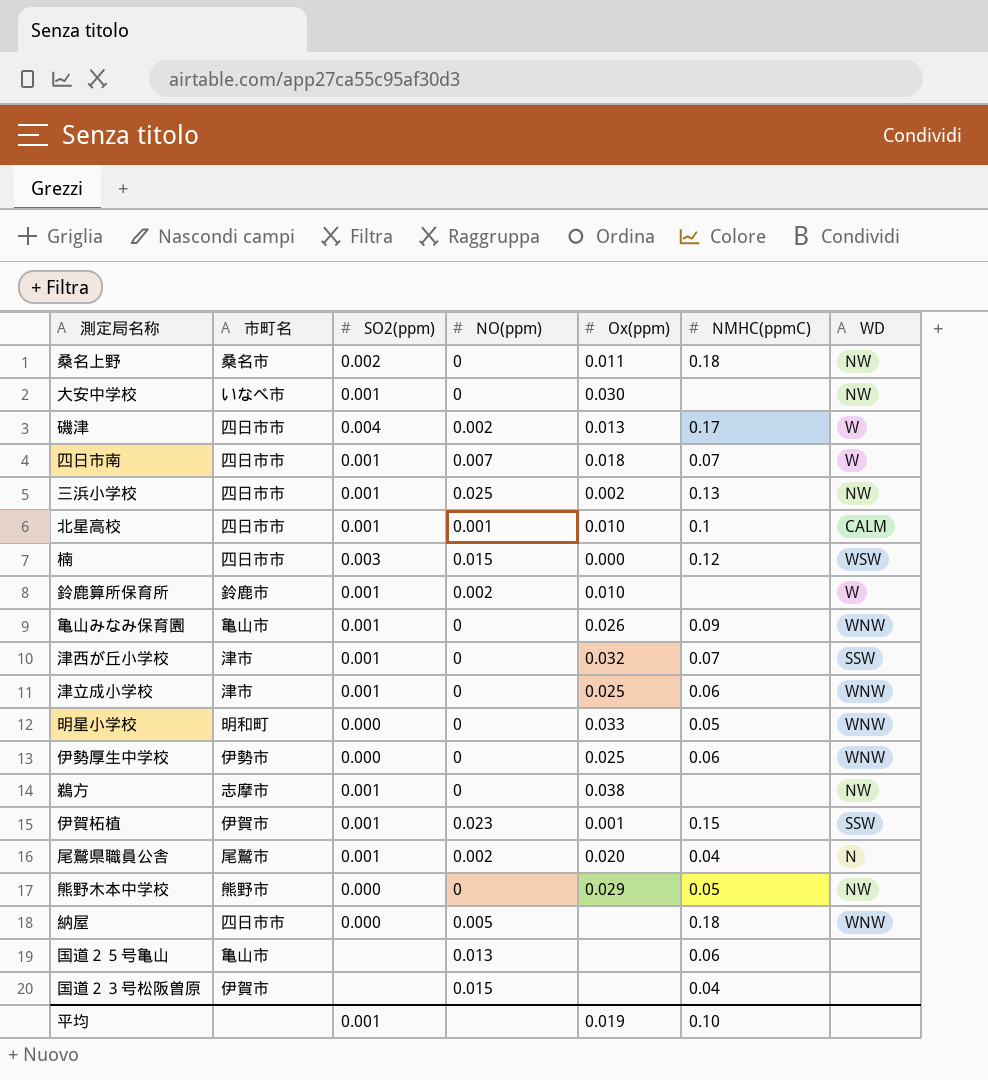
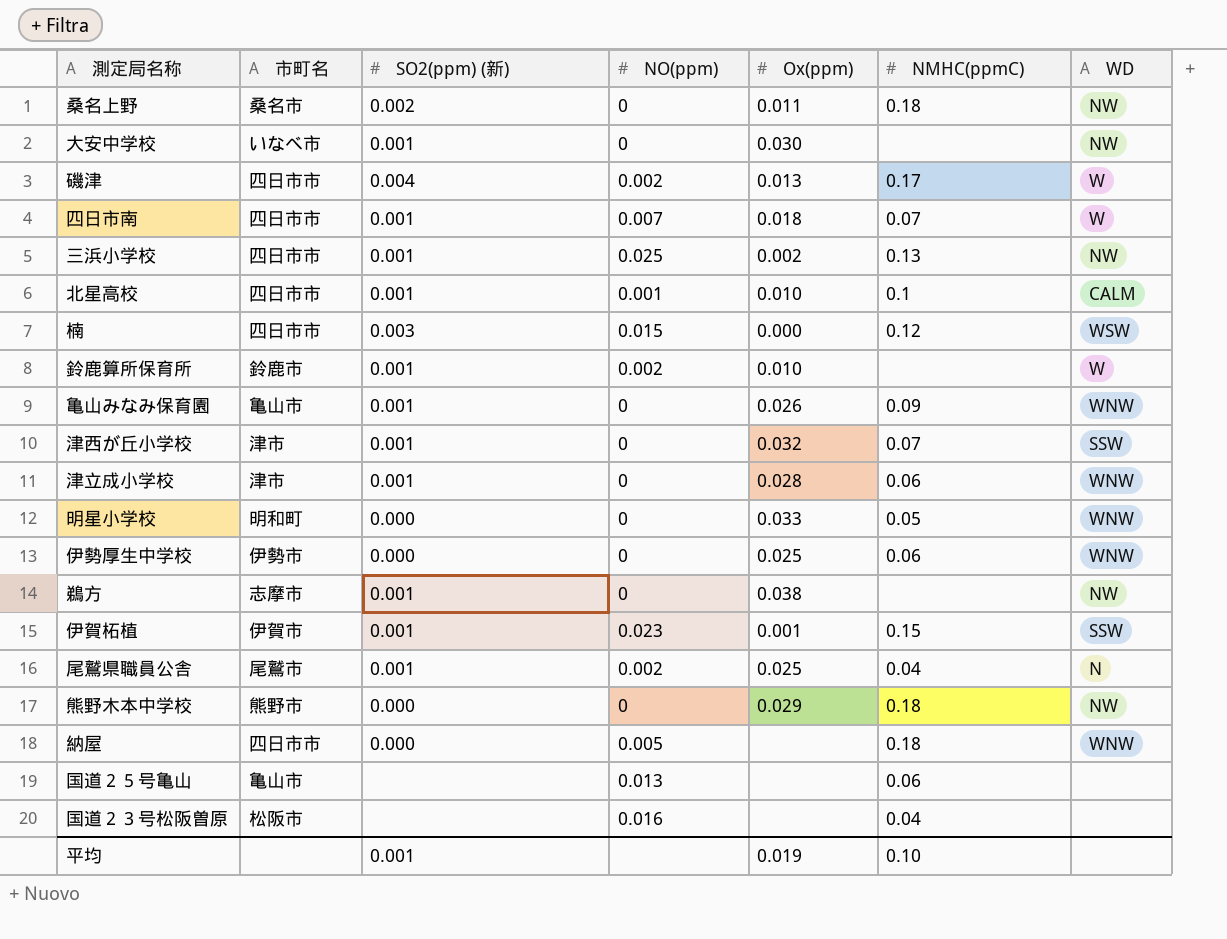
column name: SO2(ppm) -> SO2(ppm) (新)
津立成小学校 | Ox(ppm): 0.025 -> 0.028
尾鷲県職員公舎 | Ox(ppm): 0.020 -> 0.025
熊野木本中学校 | NMHC(ppmC): 0.05 -> 0.18
国道２３号松阪曽原 | 市町名: 伊賀市 -> 松阪市
国道２３号松阪曽原 | NO(ppm): 0.015 -> 0.016

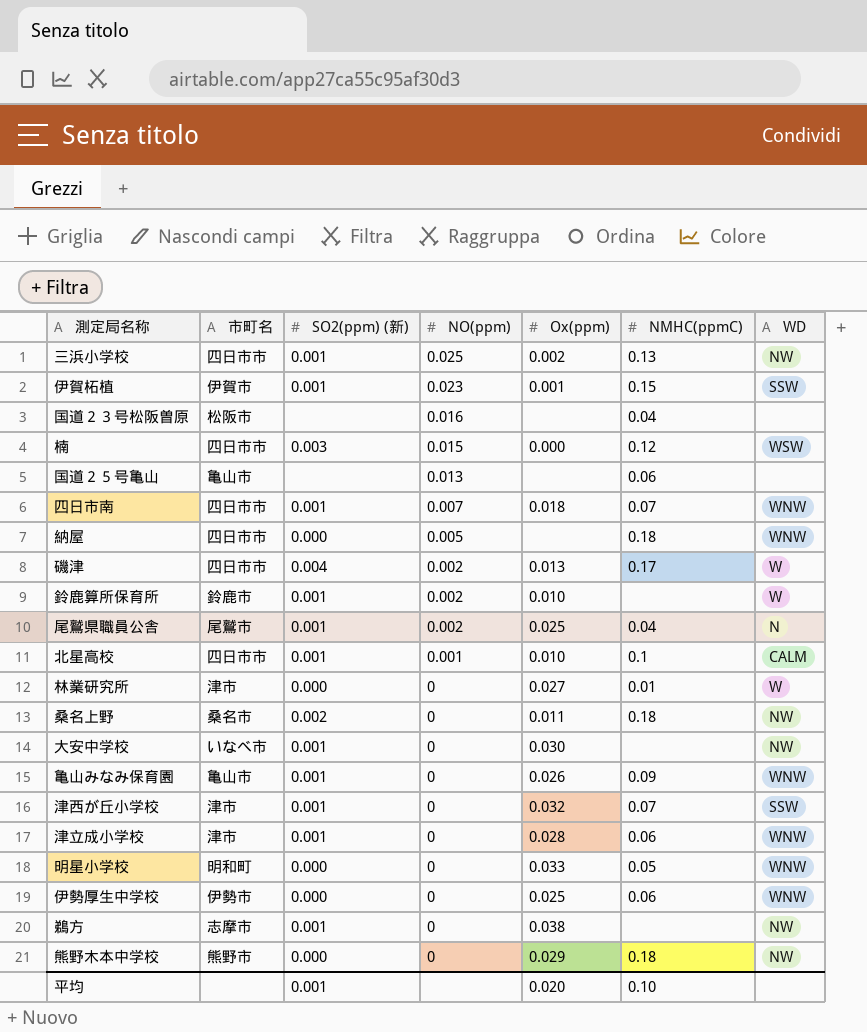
row order: none -> NO(ppm) descending
四日市南 | WD: W -> WNW
row 林業研究所: none -> 津市 | 0.000 | 0 | 0.027 | 0.01 | W
平均 | Ox(ppm): 0.019 -> 0.020

